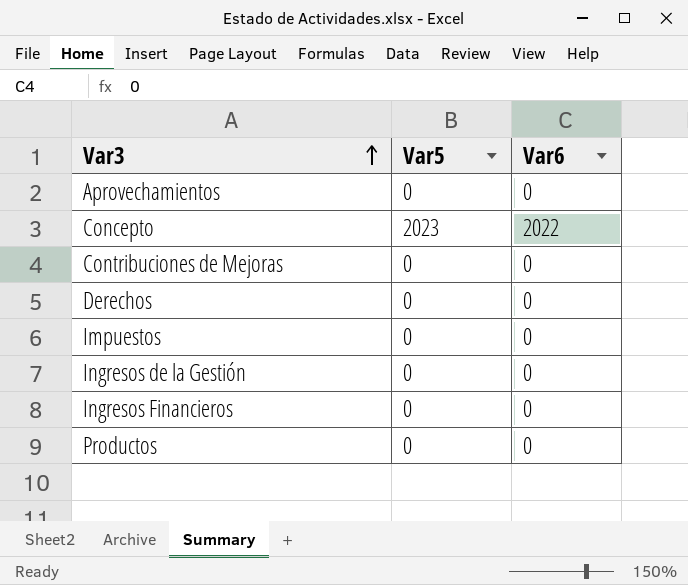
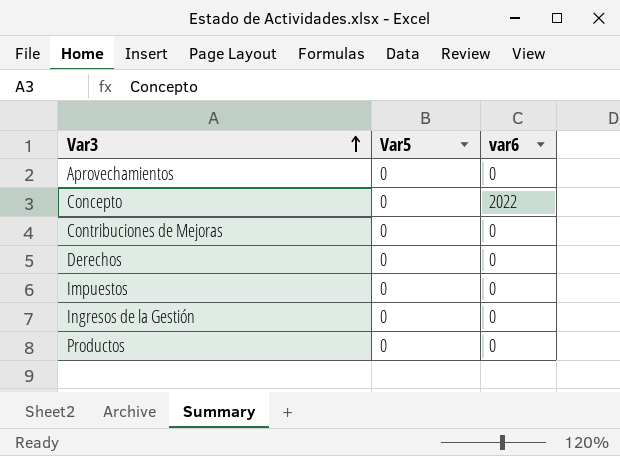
column name: Var6 -> var6
row Ingresos Financieros: 0 | 0 -> none
Concepto | Var5: 2023 -> 0

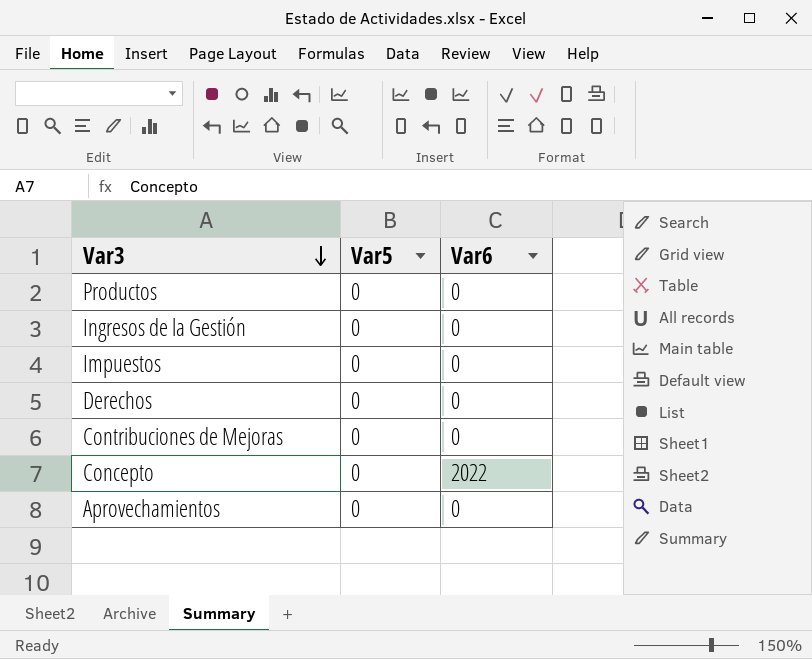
row order: Var3 ascending -> Var3 descending
column name: var6 -> Var6

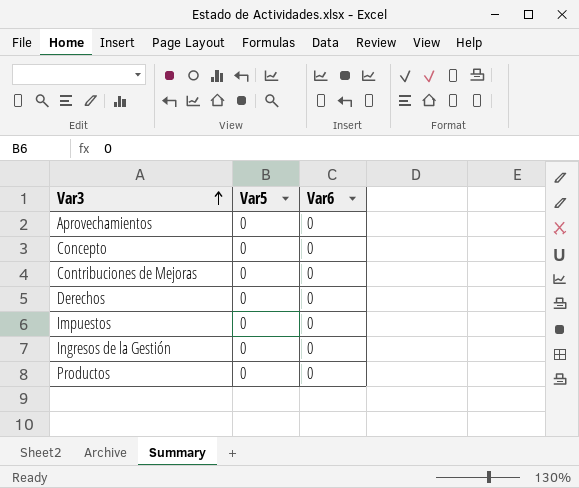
row order: Var3 descending -> Var3 ascending
Concepto | Var6: 2022 -> 0

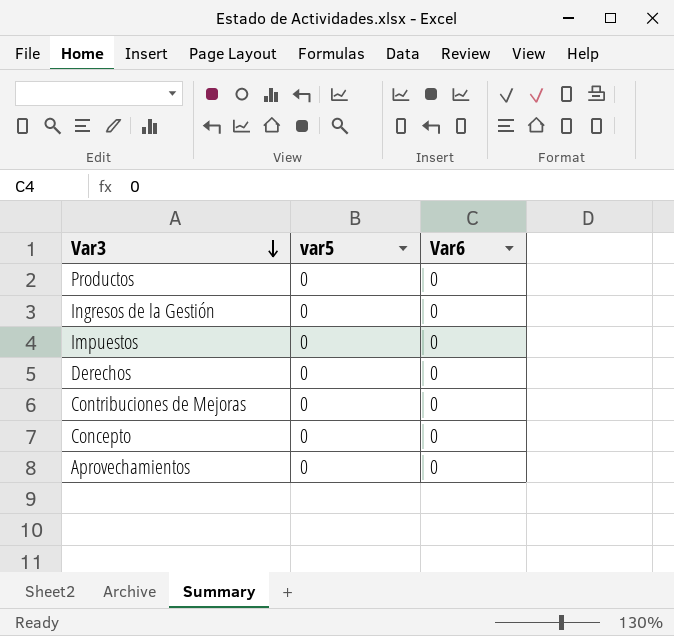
row order: Var3 ascending -> Var3 descending
column name: Var5 -> var5

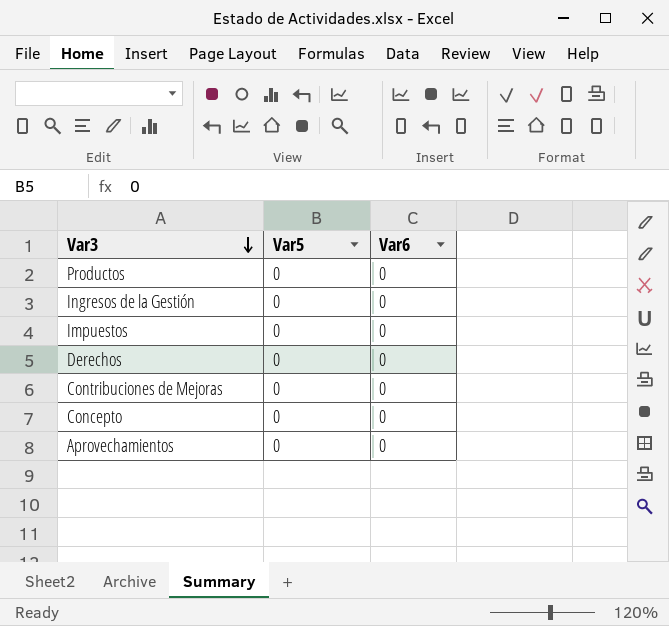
column name: var5 -> Var5

